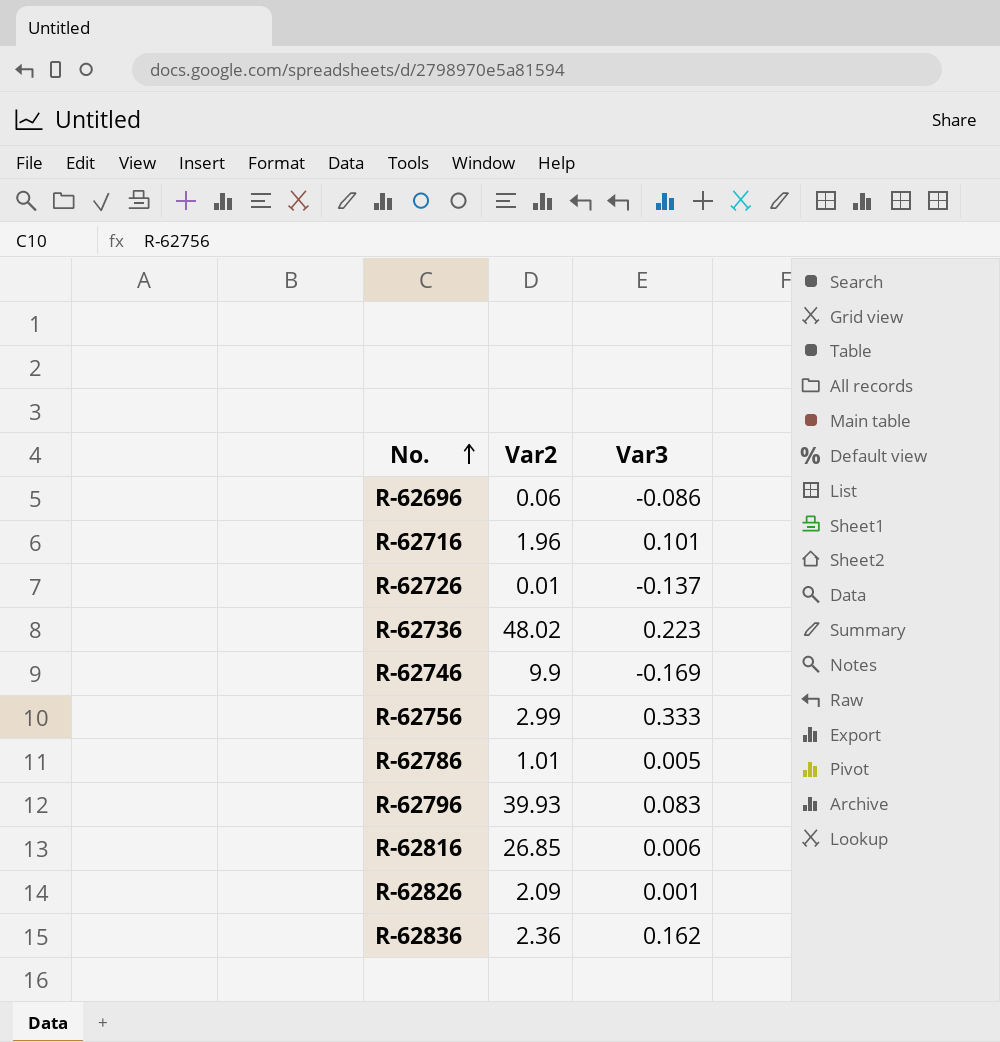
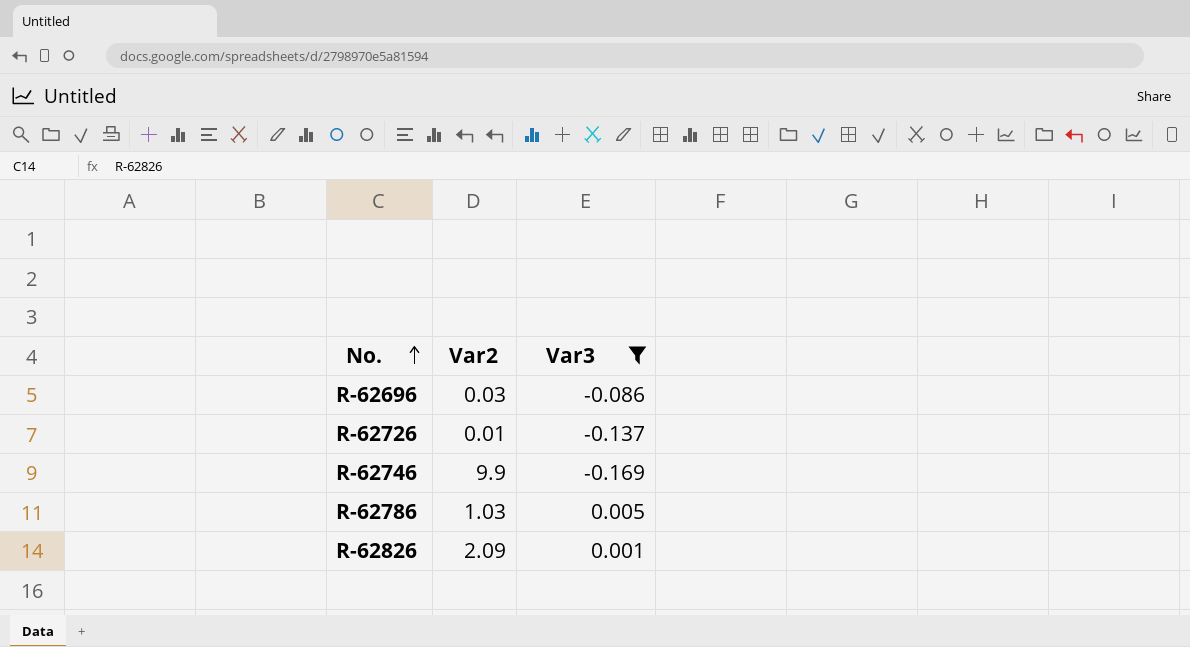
filter: none -> Var3 <= 0.005
R-62696 | Var2: 0.06 -> 0.03
R-62786 | Var2: 1.01 -> 1.03

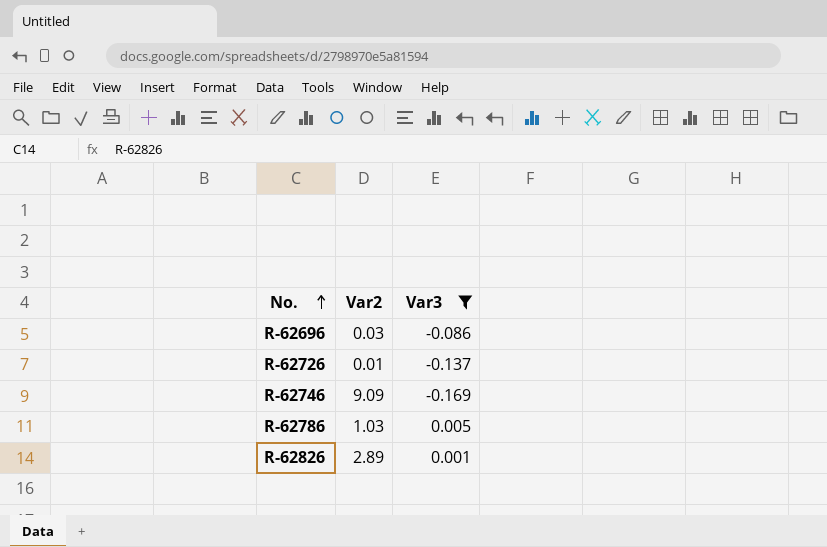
R-62746 | Var2: 9.9 -> 9.09
R-62826 | Var2: 2.09 -> 2.89

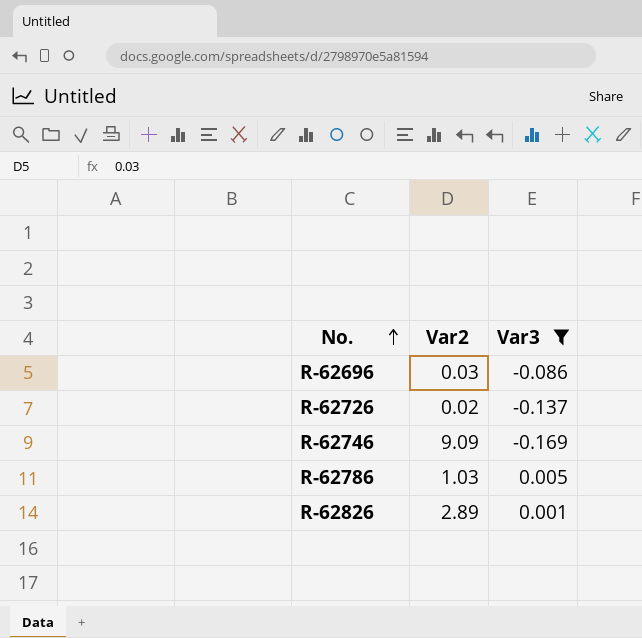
R-62726 | Var2: 0.01 -> 0.02

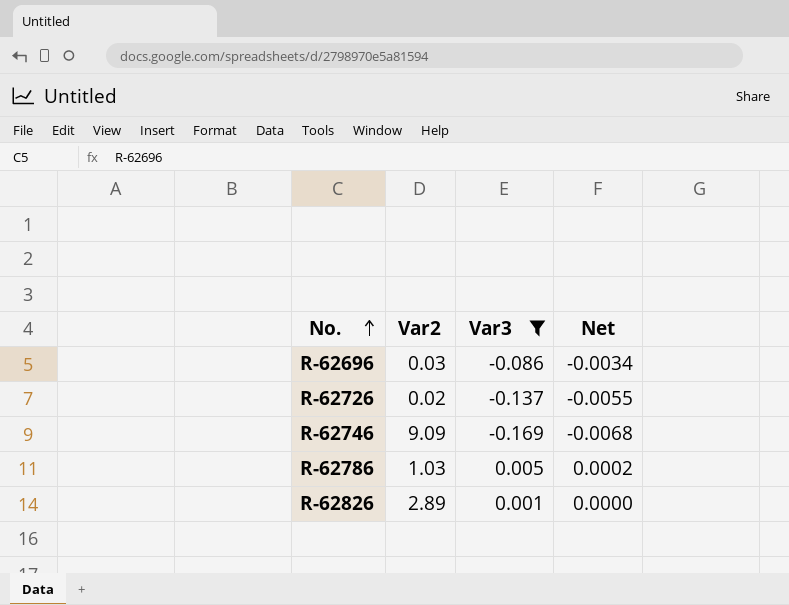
column Net | formula: none -> [Var3] * 0.04

